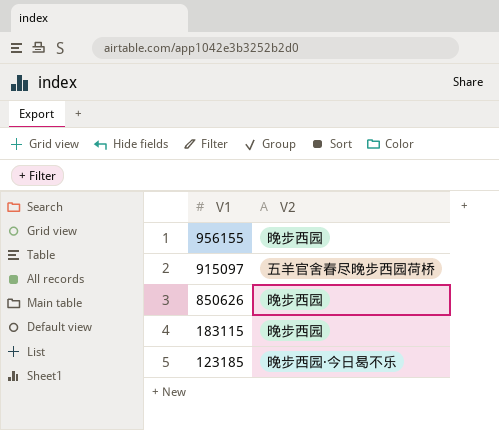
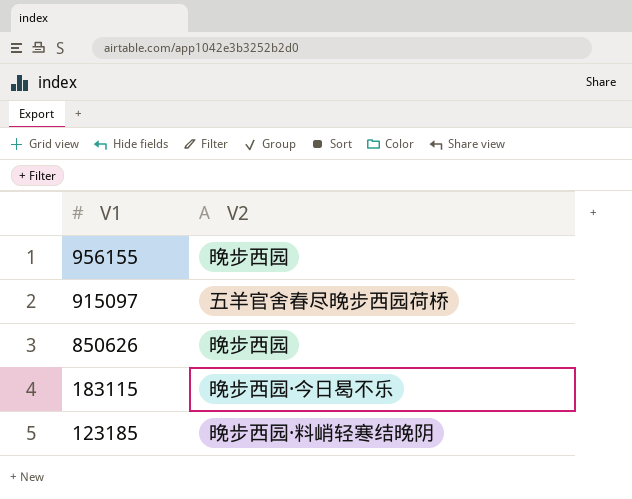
183115 | V2: 晚步西园 -> 晚步西园·今日曷不乐
123185 | V2: 晚步西园·今日曷不乐 -> 晚步西园·料峭轻寒结晚阴

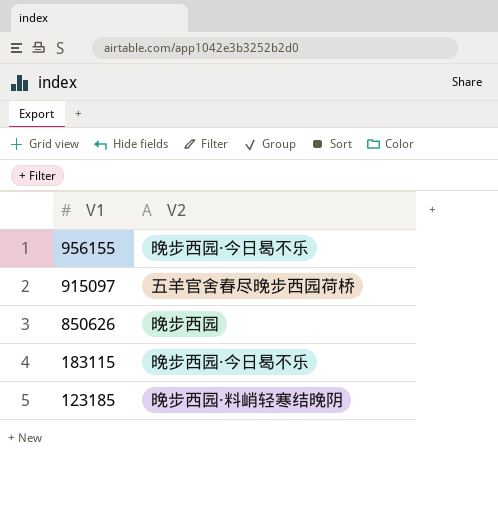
956155 | V2: 晚步西园 -> 晚步西园·今日曷不乐

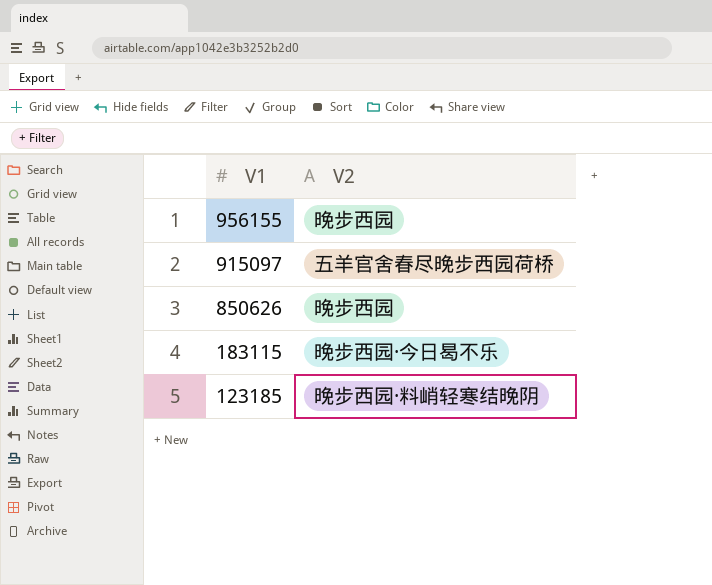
956155 | V2: 晚步西园·今日曷不乐 -> 晚步西园

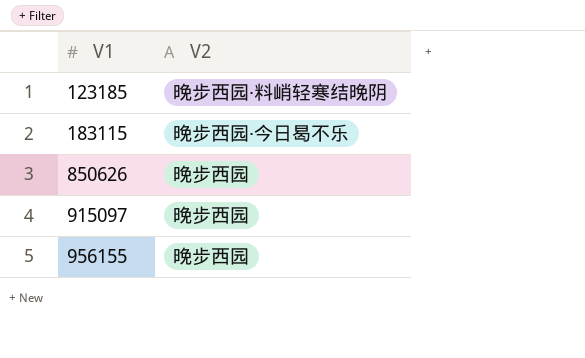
row order: V1 descending -> V1 ascending
915097 | V2: 五羊官舍春尽晚步西园荷桥 -> 晚步西园

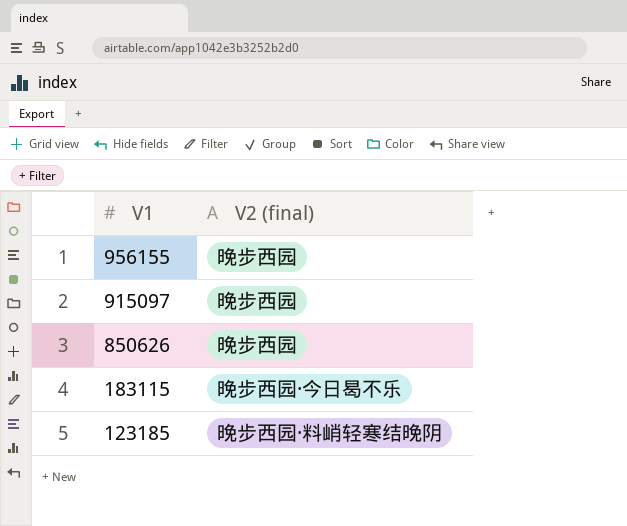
row order: V1 ascending -> V1 descending
column name: V2 -> V2 (final)

